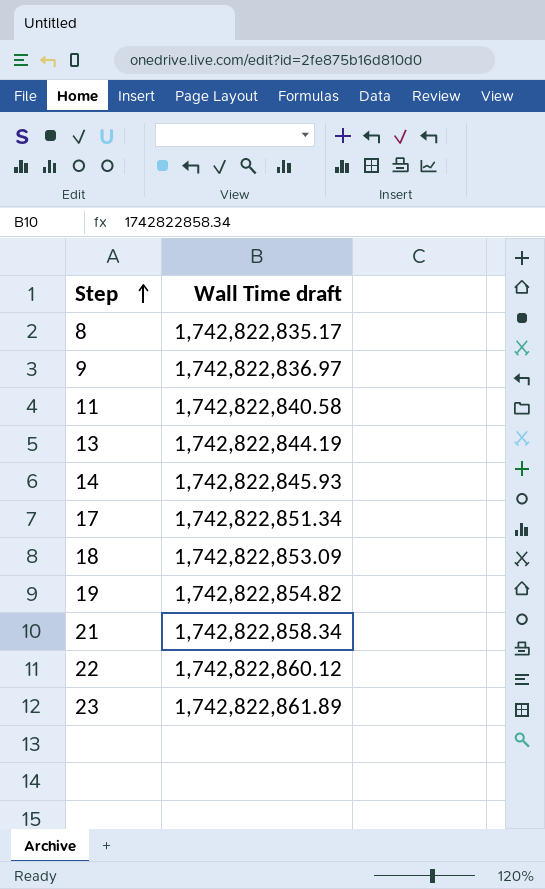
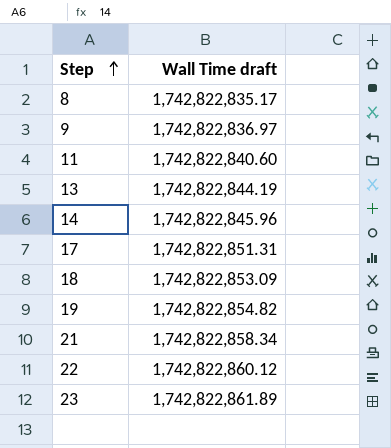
11 | Wall Time draft: 1,742,822,840.58 -> 1,742,822,840.60
14 | Wall Time draft: 1,742,822,845.93 -> 1,742,822,845.96
17 | Wall Time draft: 1,742,822,851.34 -> 1,742,822,851.31

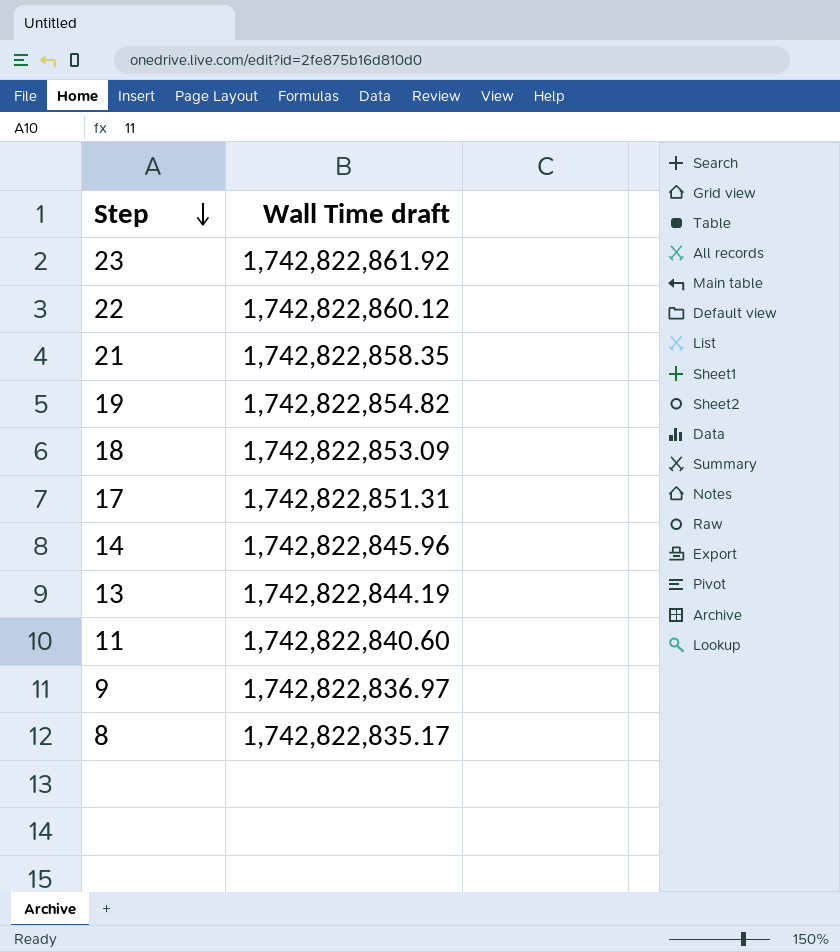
row order: Step ascending -> Step descending
23 | Wall Time draft: 1,742,822,861.89 -> 1,742,822,861.92
21 | Wall Time draft: 1,742,822,858.34 -> 1,742,822,858.35

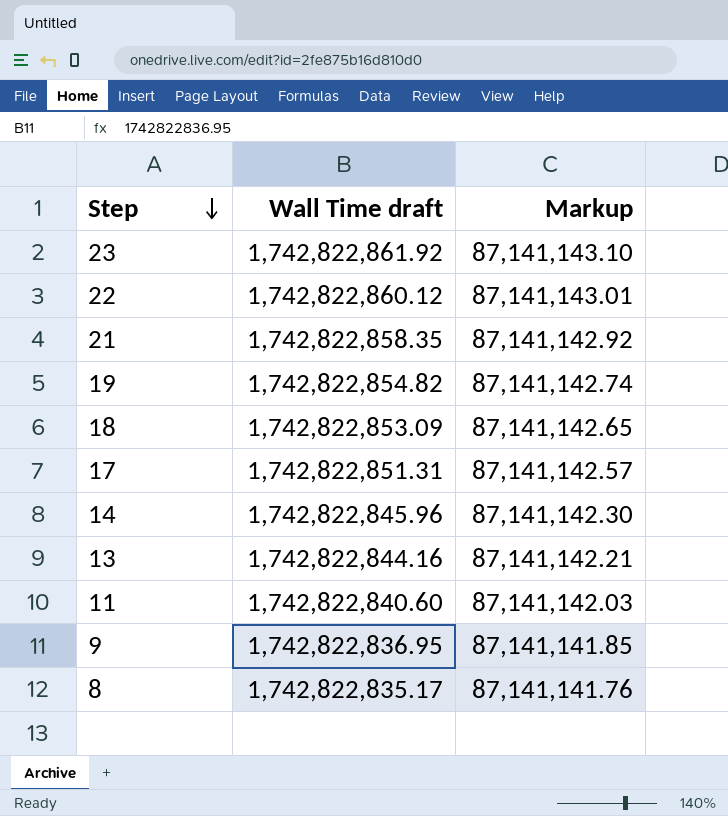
column Markup | formula: none -> [Wall Time draft] * 0.05
13 | Wall Time draft: 1,742,822,844.19 -> 1,742,822,844.16
9 | Wall Time draft: 1,742,822,836.97 -> 1,742,822,836.95

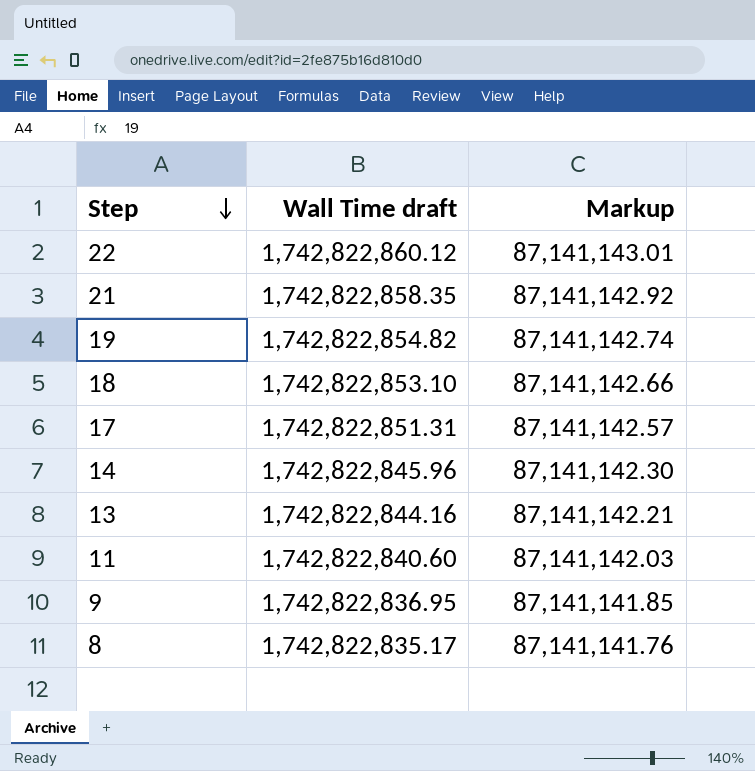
row 23: 1,742,822,861.92 | 87,141,143.10 -> none
18 | Wall Time draft: 1,742,822,853.09 -> 1,742,822,853.10
18 | Markup: 87,141,142.65 -> 87,141,142.66

